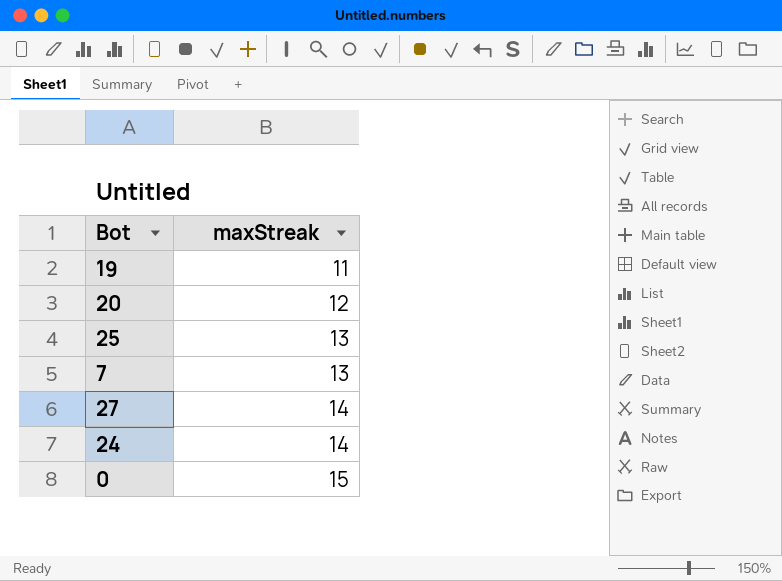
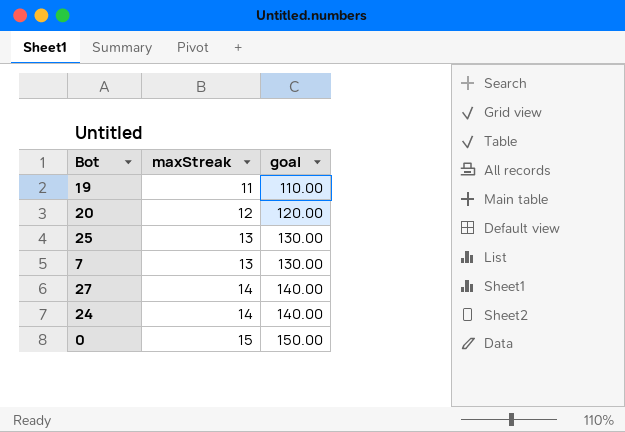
column goal | formula: none -> [maxStreak] * 10

